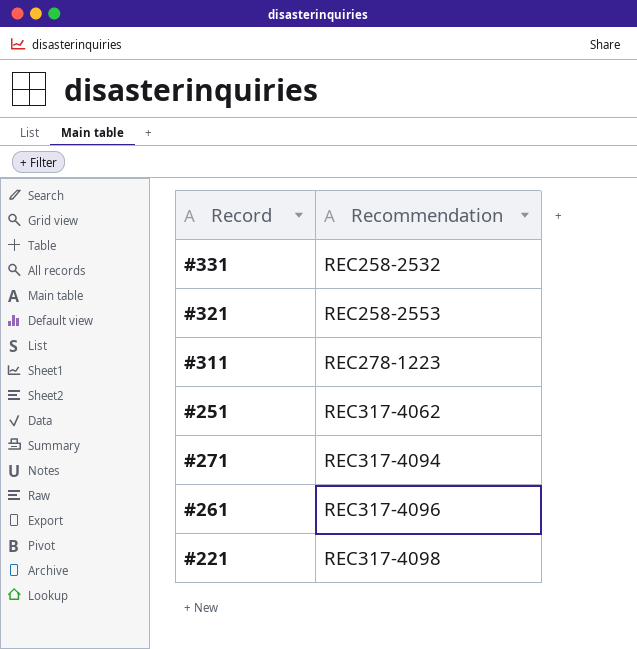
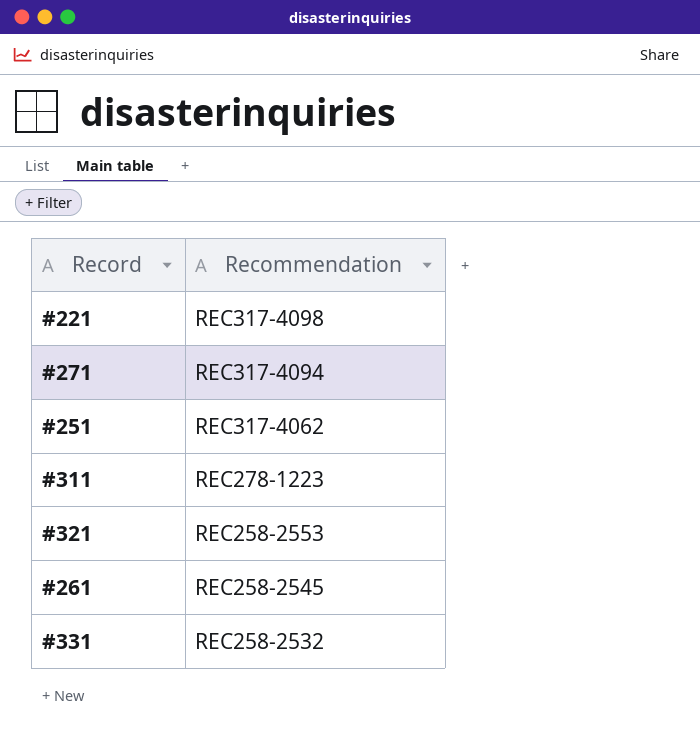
row order: Recommendation ascending -> Recommendation descending
#261 | Recommendation: REC317-4096 -> REC258-2545

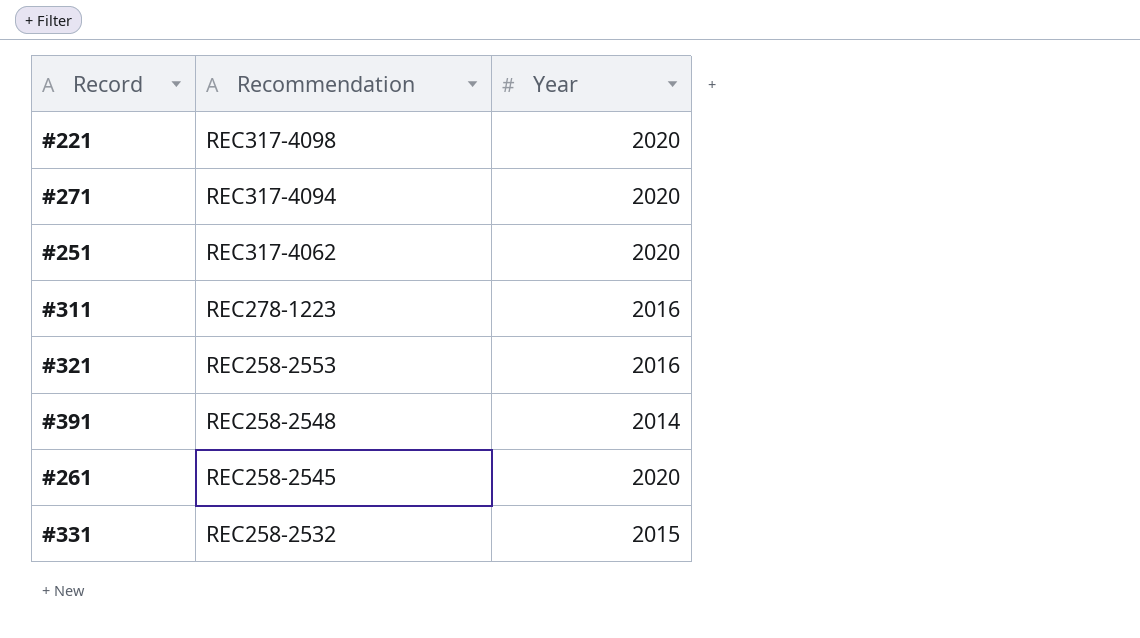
column Year | position: none -> 3
row #391: none -> REC258-2548 | 2014

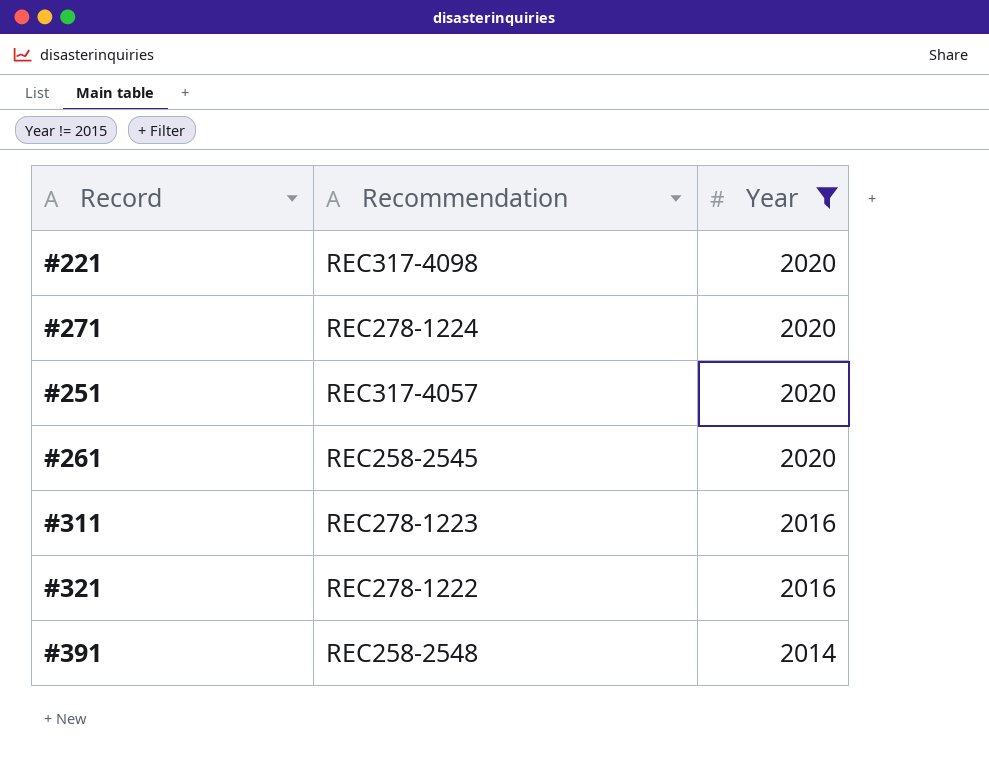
filter: none -> Year != 2015
row order: Recommendation descending -> Year descending
#271 | Recommendation: REC317-4094 -> REC278-1224
#251 | Recommendation: REC317-4062 -> REC317-4057
#321 | Recommendation: REC258-2553 -> REC278-1222

